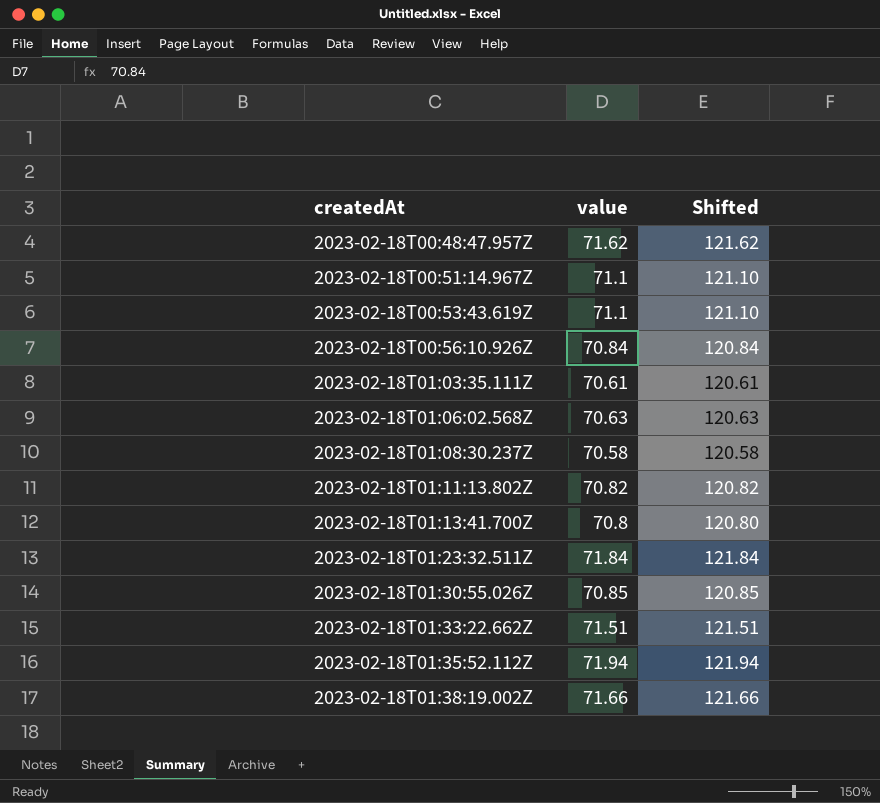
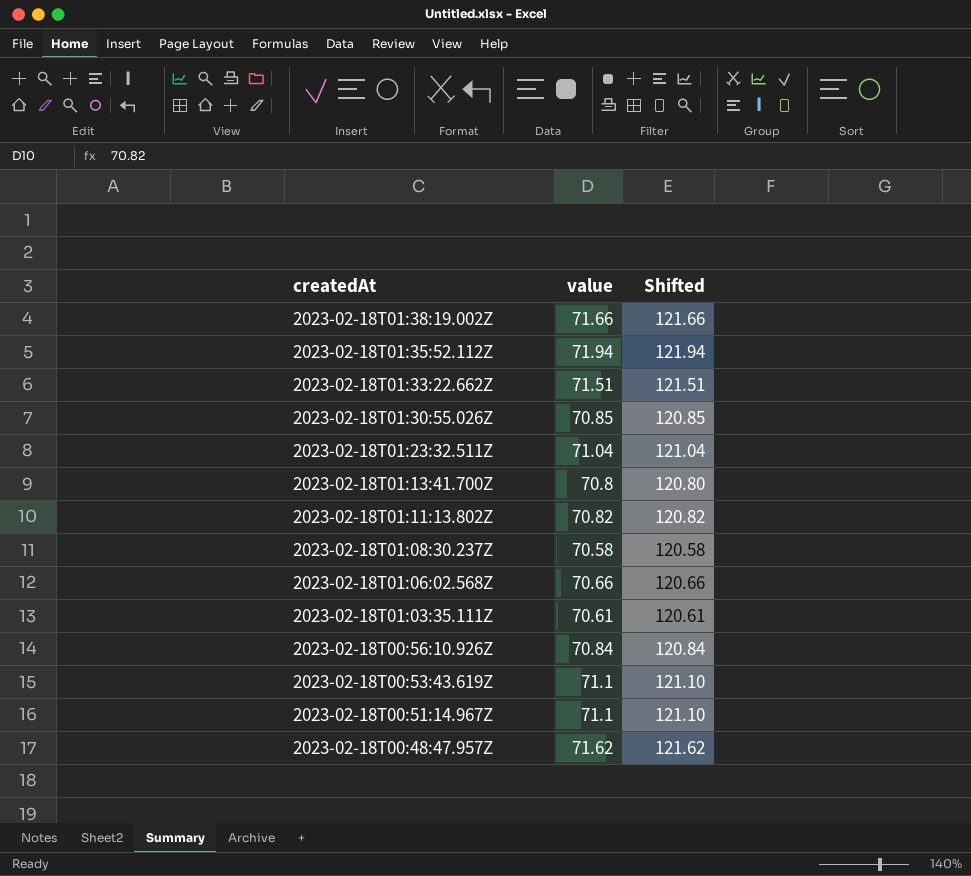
row order: createdAt ascending -> createdAt descending
2023-02-18T01:23:32.511Z | value: 71.84 -> 71.04
2023-02-18T01:23:32.511Z | Shifted: 121.84 -> 121.04
2023-02-18T01:06:02.568Z | value: 70.63 -> 70.66
2023-02-18T01:06:02.568Z | Shifted: 120.63 -> 120.66

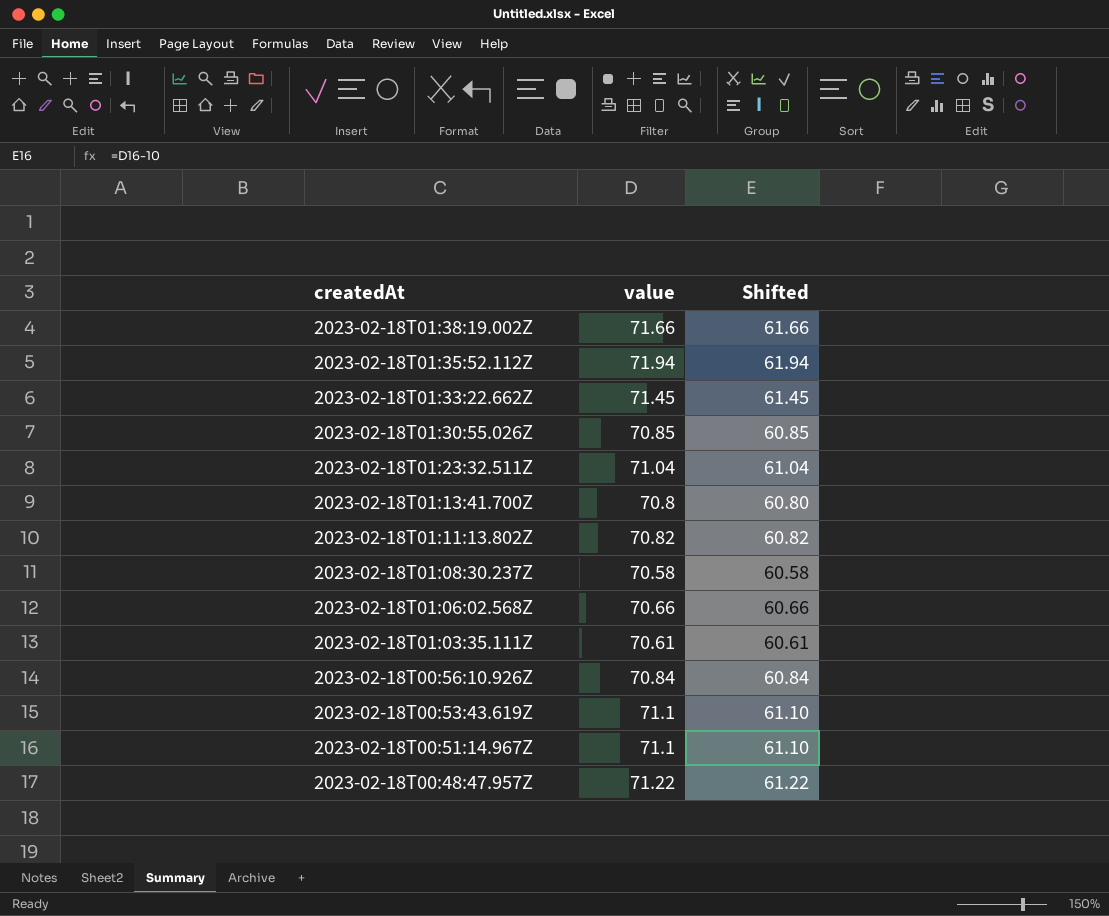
column Shifted | formula: [value] + 50 -> [value] - 10
2023-02-18T01:33:22.662Z | value: 71.51 -> 71.45
2023-02-18T00:48:47.957Z | value: 71.62 -> 71.22

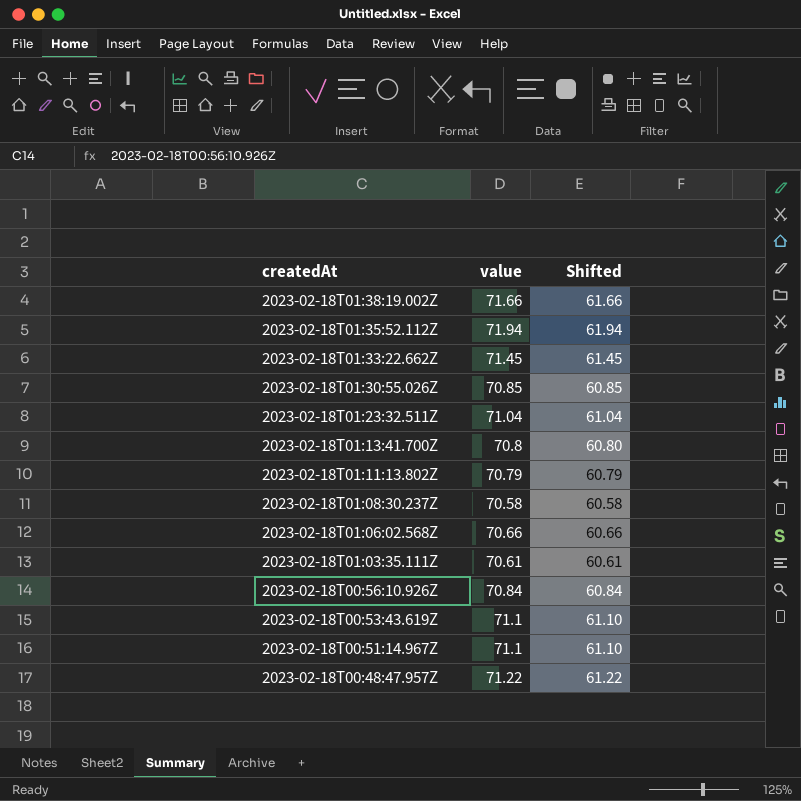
2023-02-18T01:11:13.802Z | value: 70.82 -> 70.79
2023-02-18T01:11:13.802Z | Shifted: 60.82 -> 60.79

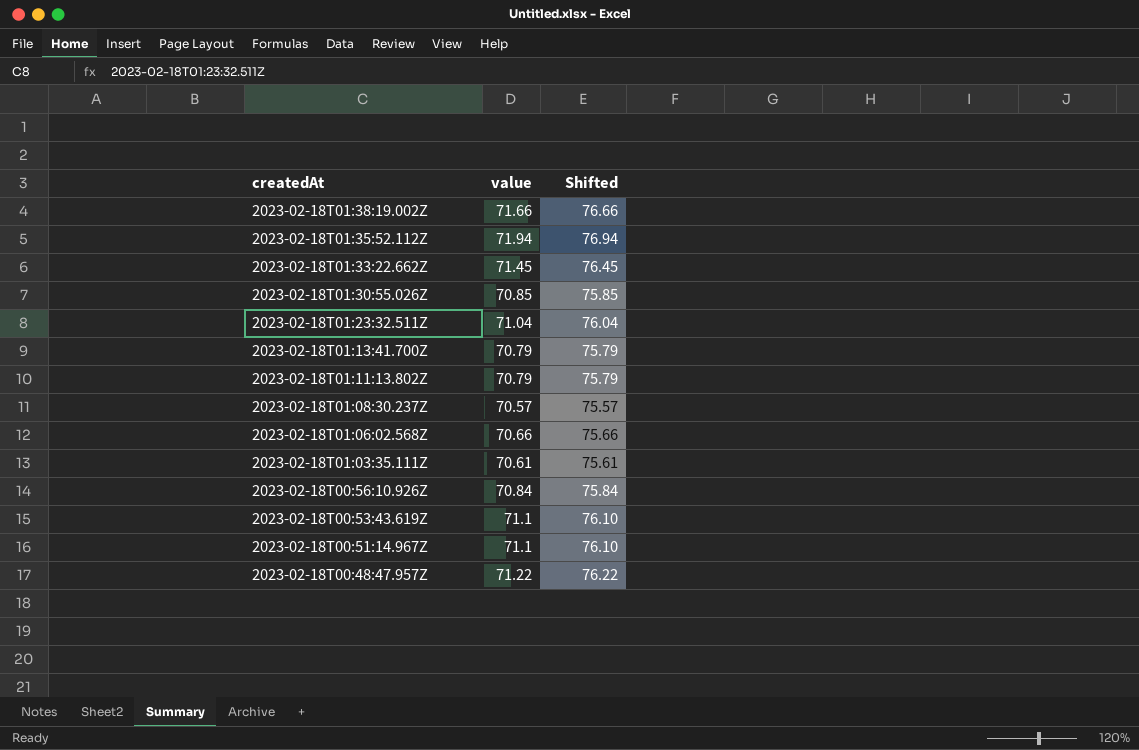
column Shifted | formula: [value] - 10 -> [value] + 5
2023-02-18T01:13:41.700Z | value: 70.8 -> 70.79
2023-02-18T01:08:30.237Z | value: 70.58 -> 70.57

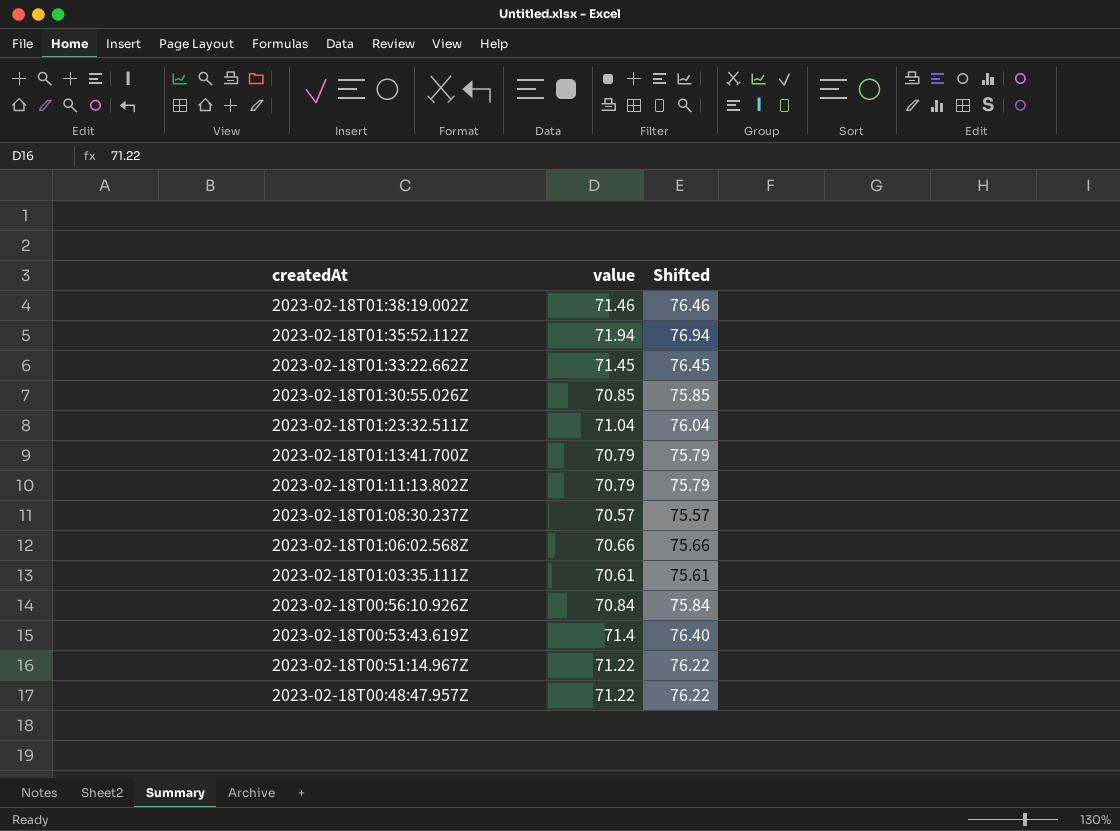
2023-02-18T01:38:19.002Z | value: 71.66 -> 71.46
2023-02-18T01:38:19.002Z | Shifted: 76.66 -> 76.46
2023-02-18T00:53:43.619Z | value: 71.1 -> 71.4
2023-02-18T00:53:43.619Z | Shifted: 76.10 -> 76.40
2023-02-18T00:51:14.967Z | value: 71.1 -> 71.22
2023-02-18T00:51:14.967Z | Shifted: 76.10 -> 76.22

